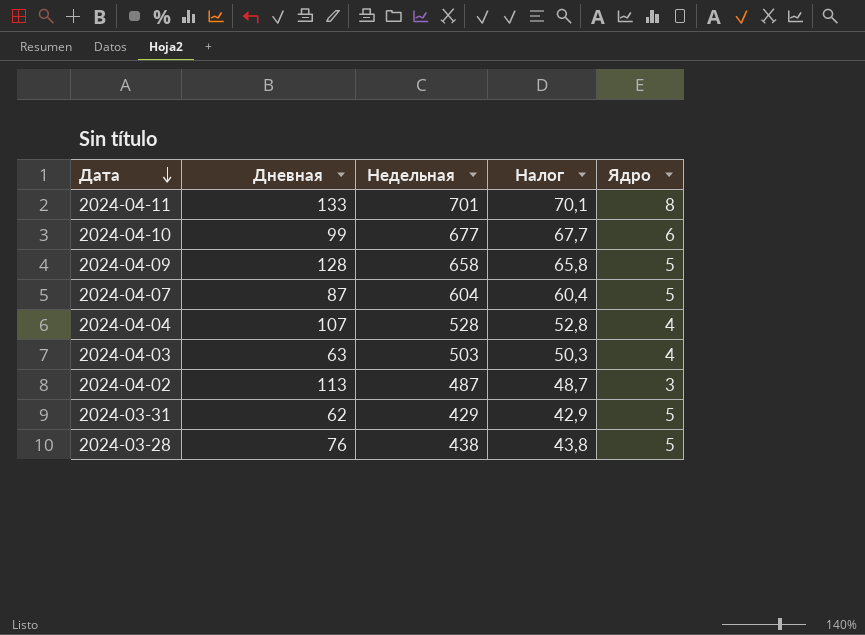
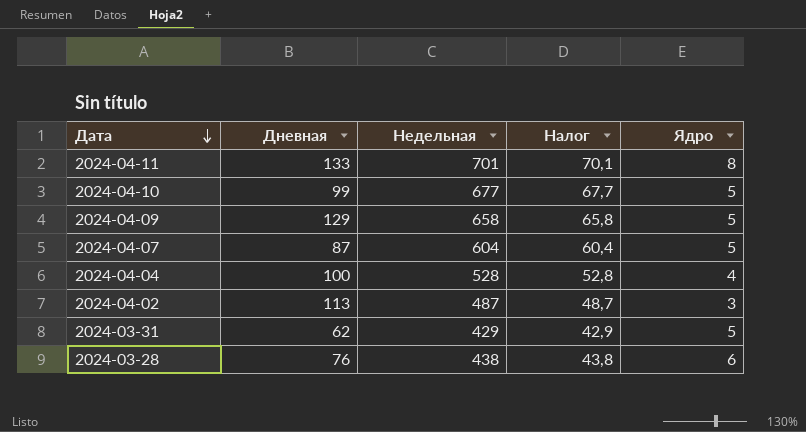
row 2024-04-03: 63 | 503 | 50,3 | 4 -> none
2024-04-10 | Ядро: 6 -> 5
2024-04-09 | Дневная: 128 -> 129
2024-04-04 | Дневная: 107 -> 100
2024-03-28 | Ядро: 5 -> 6

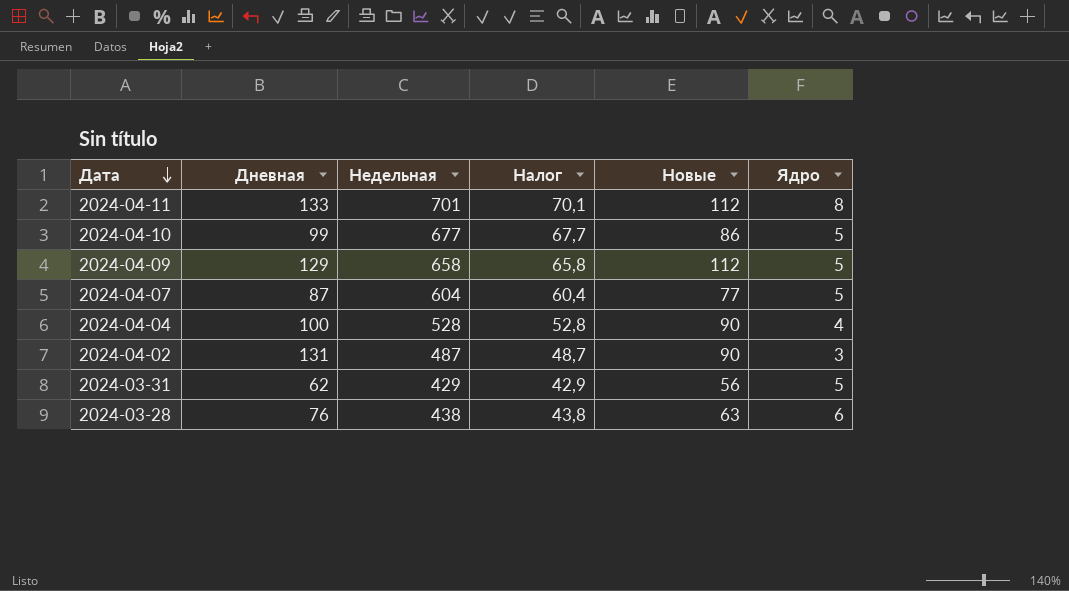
column Новые | position: none -> 5
2024-04-02 | Дневная: 113 -> 131

